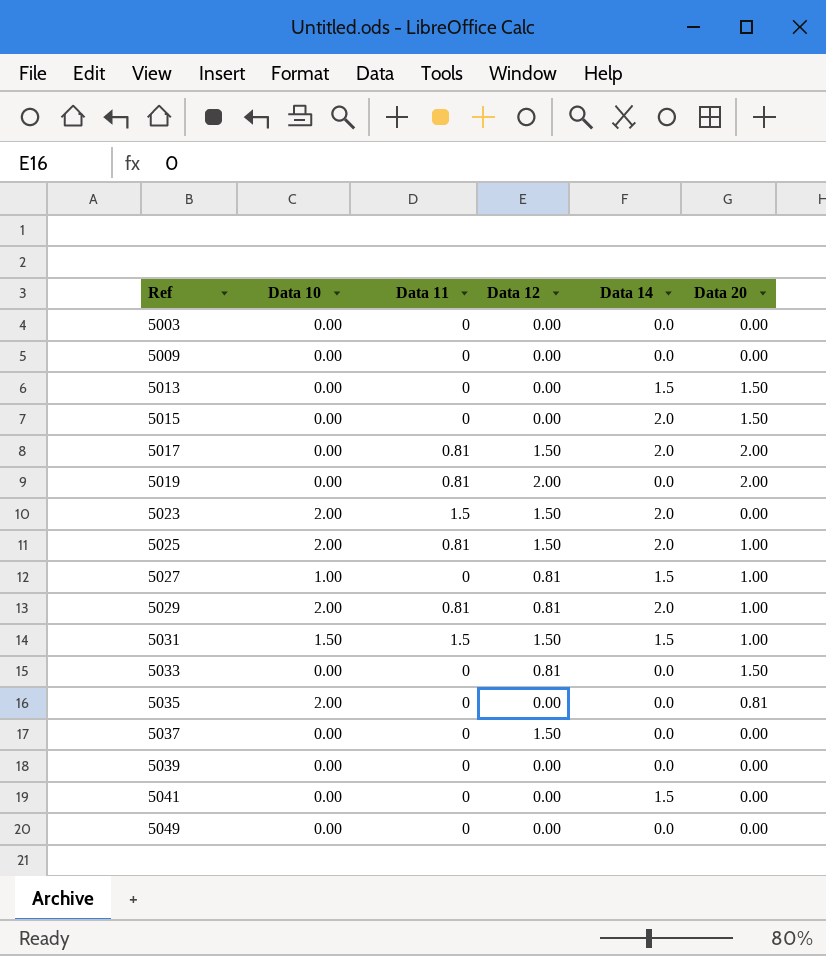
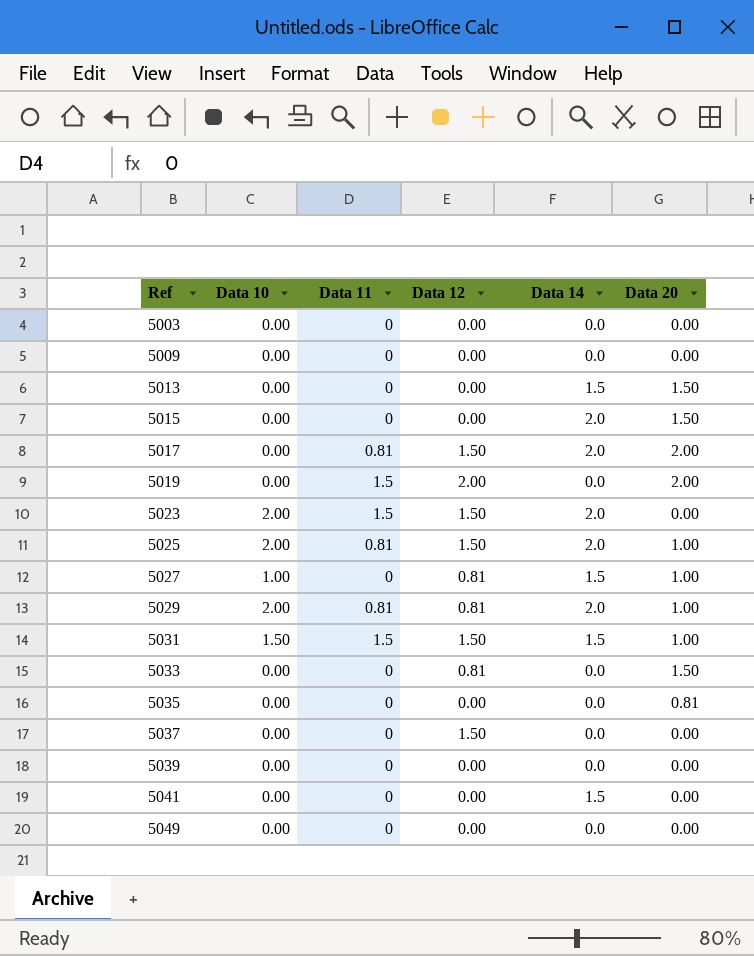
5019 | Data 11: 0.81 -> 1.5
5035 | Data 10: 2.00 -> 0.00

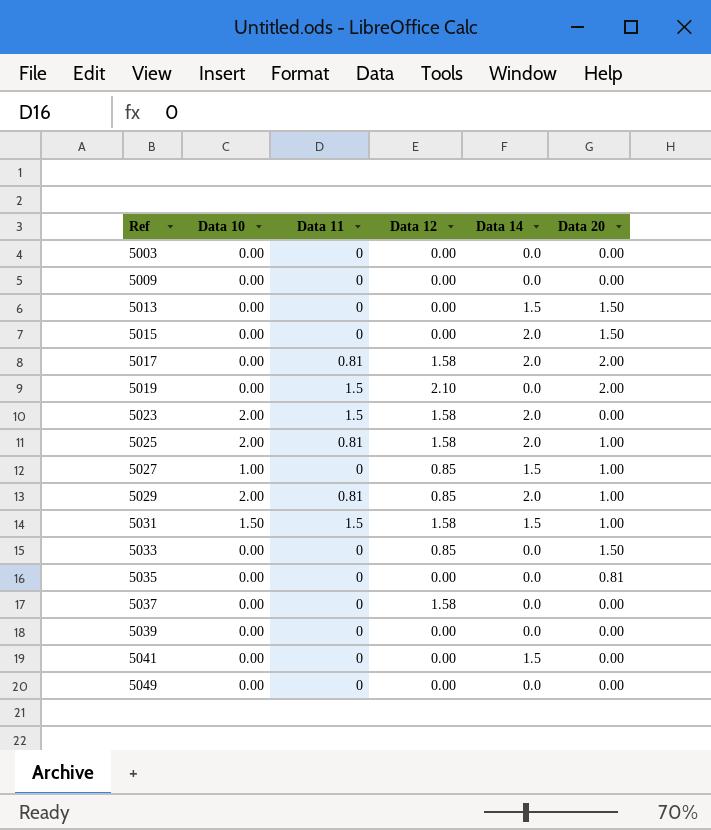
5017 | Data 12: 1.50 -> 1.58
5019 | Data 12: 2.00 -> 2.10
5023 | Data 12: 1.50 -> 1.58
5025 | Data 12: 1.50 -> 1.58
5027 | Data 12: 0.81 -> 0.85
5029 | Data 12: 0.81 -> 0.85
5031 | Data 12: 1.50 -> 1.58
5033 | Data 12: 0.81 -> 0.85
5037 | Data 12: 1.50 -> 1.58

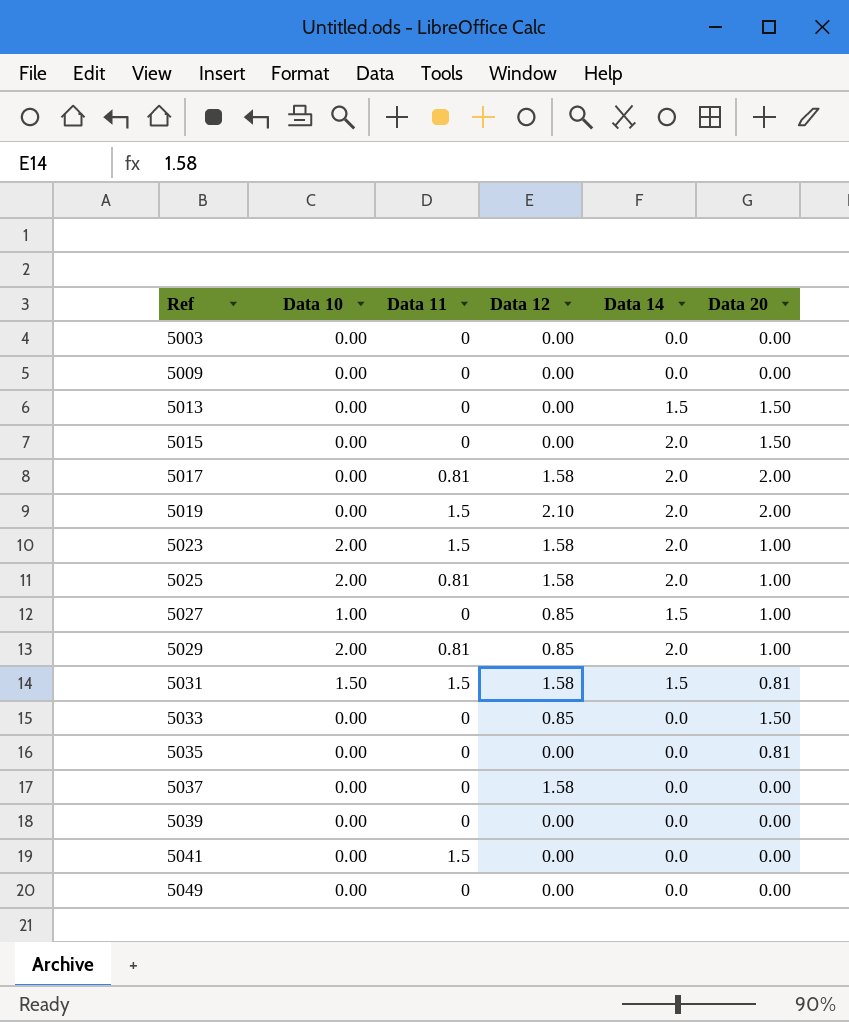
5019 | Data 14: 0.0 -> 2.0
5023 | Data 20: 0.00 -> 1.00
5031 | Data 20: 1.00 -> 0.81
5041 | Data 11: 0 -> 1.5
5041 | Data 14: 1.5 -> 0.0

